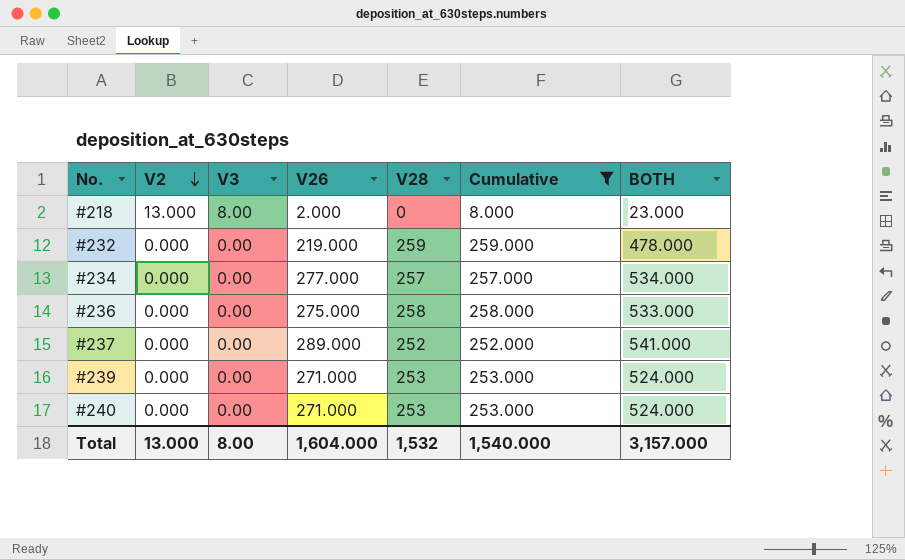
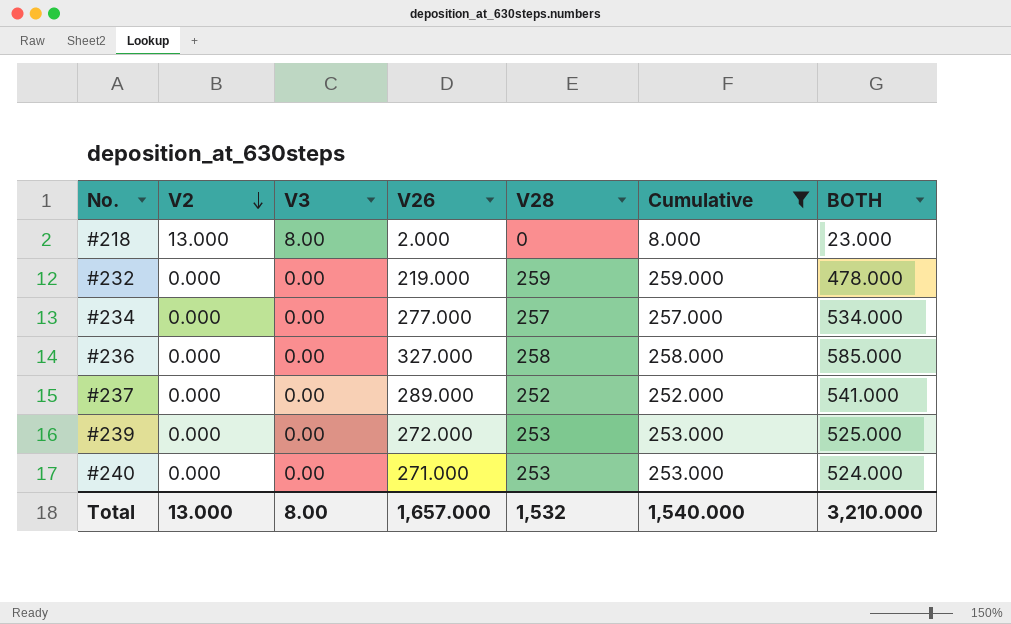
#236 | V26: 275.000 -> 327.000
#236 | BOTH: 533.000 -> 585.000
#239 | V26: 271.000 -> 272.000
#239 | BOTH: 524.000 -> 525.000
Total | V26: 1,604.000 -> 1,657.000
Total | BOTH: 3,157.000 -> 3,210.000

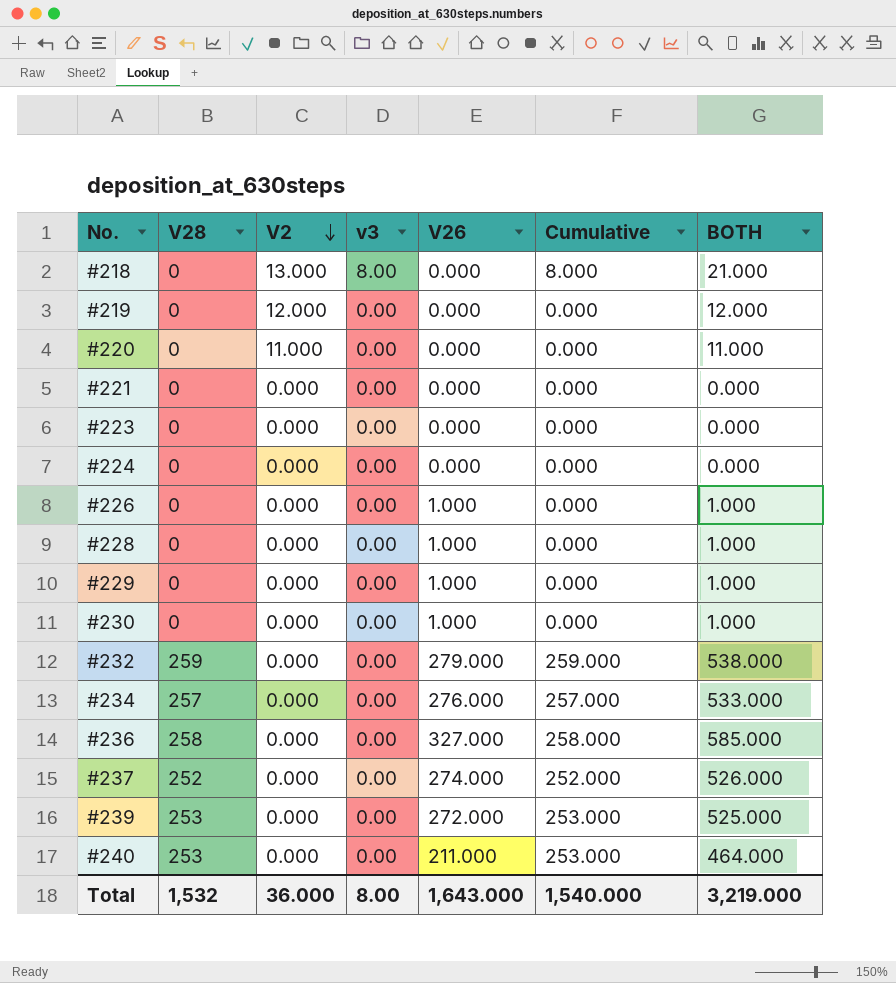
filter: Cumulative != 0.000 -> none
column V28 | position: 5 -> 2
column name: V3 -> v3
#218 | V26: 2.000 -> 0.000
#218 | BOTH: 23.000 -> 21.000
#232 | V26: 219.000 -> 279.000
#232 | BOTH: 478.000 -> 538.000
#234 | V26: 277.000 -> 276.000
#234 | BOTH: 534.000 -> 533.000
#237 | V26: 289.000 -> 274.000
#237 | BOTH: 541.000 -> 526.000
#240 | V26: 271.000 -> 211.000
#240 | BOTH: 524.000 -> 464.000
Total | V2: 13.000 -> 36.000
Total | V26: 1,657.000 -> 1,643.000
Total | BOTH: 3,210.000 -> 3,219.000

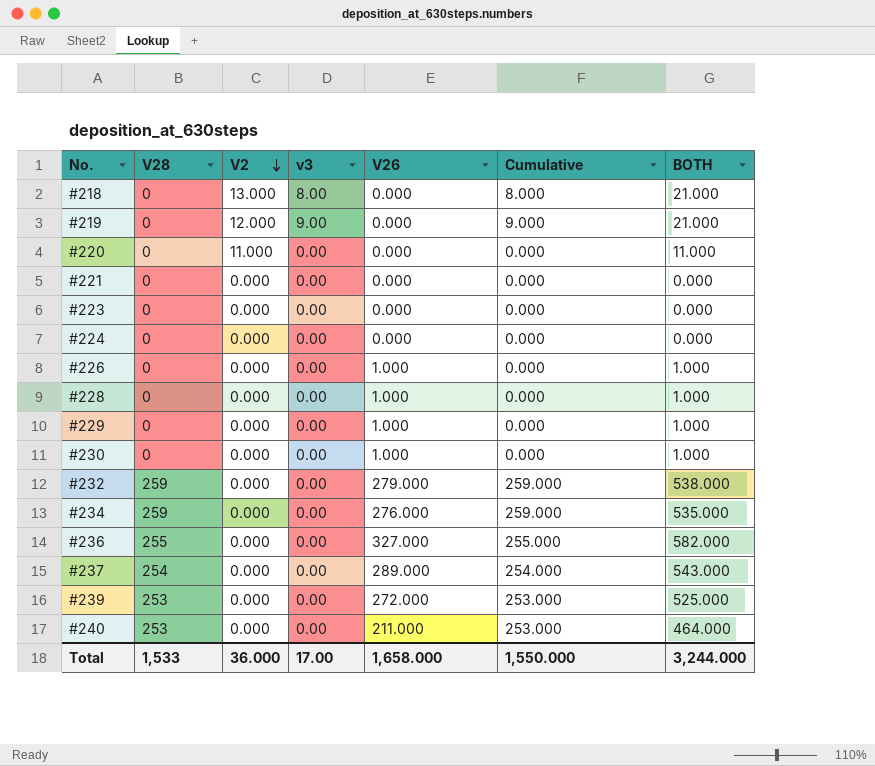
#219 | v3: 0.00 -> 9.00
#219 | Cumulative: 0.000 -> 9.000
#219 | BOTH: 12.000 -> 21.000
#234 | V28: 257 -> 259
#234 | Cumulative: 257.000 -> 259.000
#234 | BOTH: 533.000 -> 535.000
#236 | V28: 258 -> 255
#236 | Cumulative: 258.000 -> 255.000
#236 | BOTH: 585.000 -> 582.000
#237 | V28: 252 -> 254
#237 | V26: 274.000 -> 289.000
#237 | Cumulative: 252.000 -> 254.000
#237 | BOTH: 526.000 -> 543.000
Total | V28: 1,532 -> 1,533
Total | v3: 8.00 -> 17.00
Total | V26: 1,643.000 -> 1,658.000
Total | Cumulative: 1,540.000 -> 1,550.000
Total | BOTH: 3,219.000 -> 3,244.000

